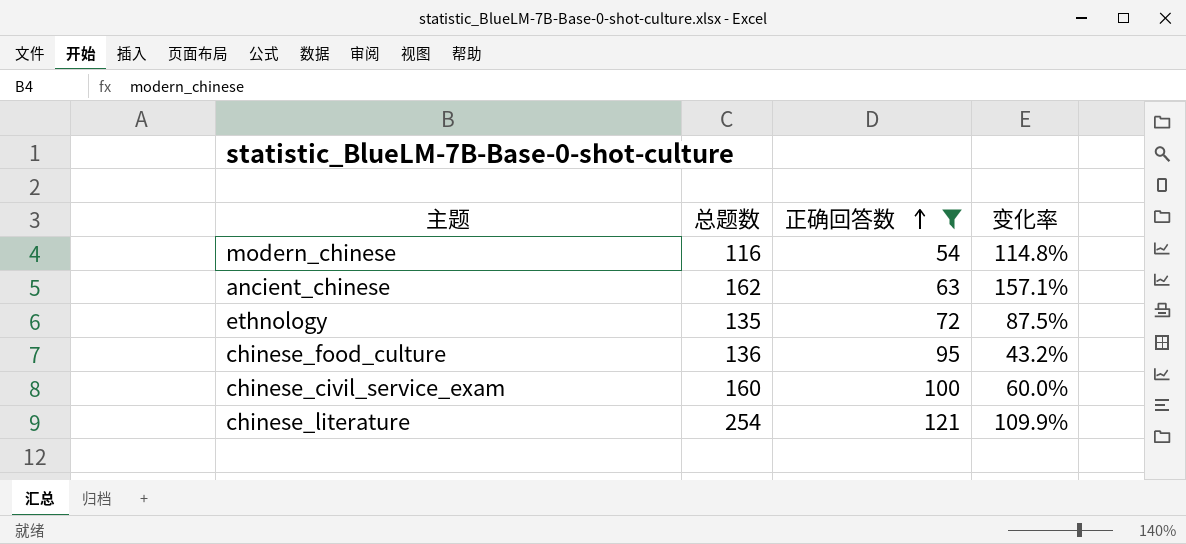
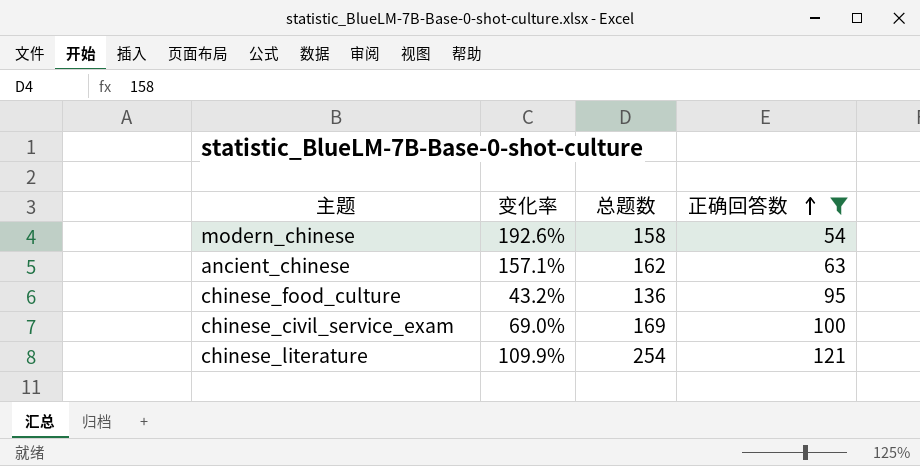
column 变化率 | position: 4 -> 2
row ethnology: 135 | 72 | 87.5% -> none
modern_chinese | 变化率: 114.8% -> 192.6%
modern_chinese | 总题数: 116 -> 158
chinese_civil_service_exam | 变化率: 60.0% -> 69.0%
chinese_civil_service_exam | 总题数: 160 -> 169

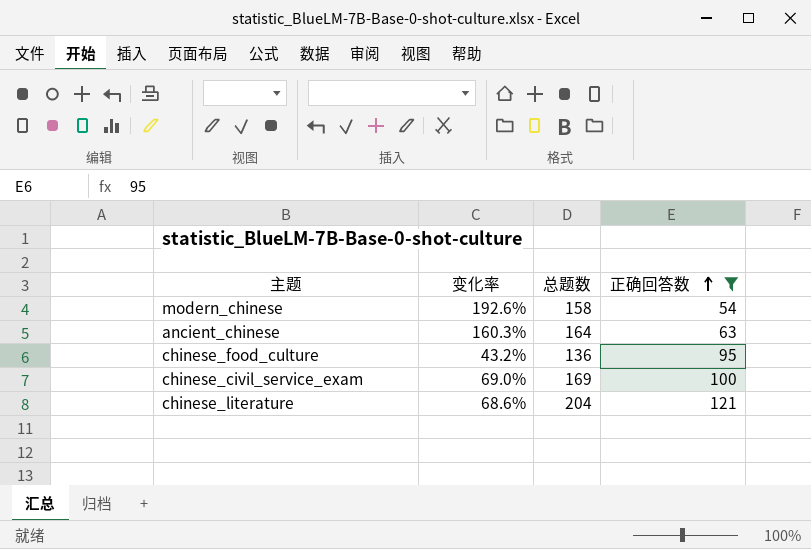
ancient_chinese | 变化率: 157.1% -> 160.3%
ancient_chinese | 总题数: 162 -> 164
chinese_literature | 变化率: 109.9% -> 68.6%
chinese_literature | 总题数: 254 -> 204

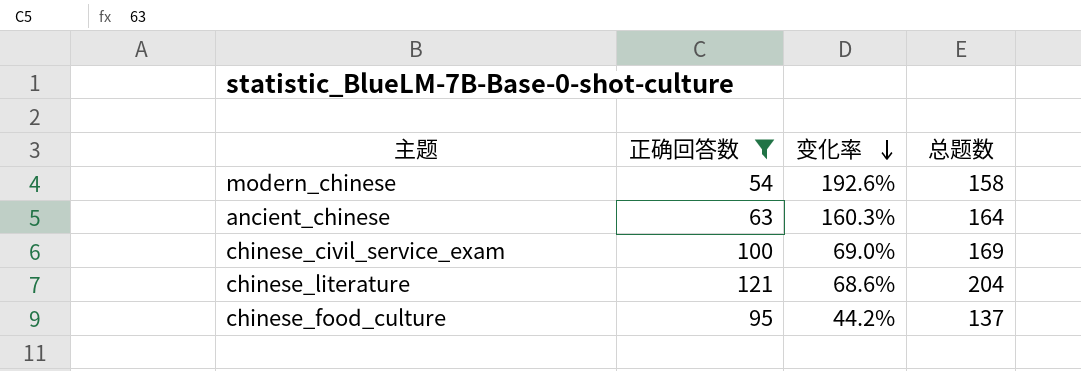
row order: 正确回答数 ascending -> 变化率 descending
column 正确回答数 | position: 4 -> 2
chinese_food_culture | 变化率: 43.2% -> 44.2%
chinese_food_culture | 总题数: 136 -> 137

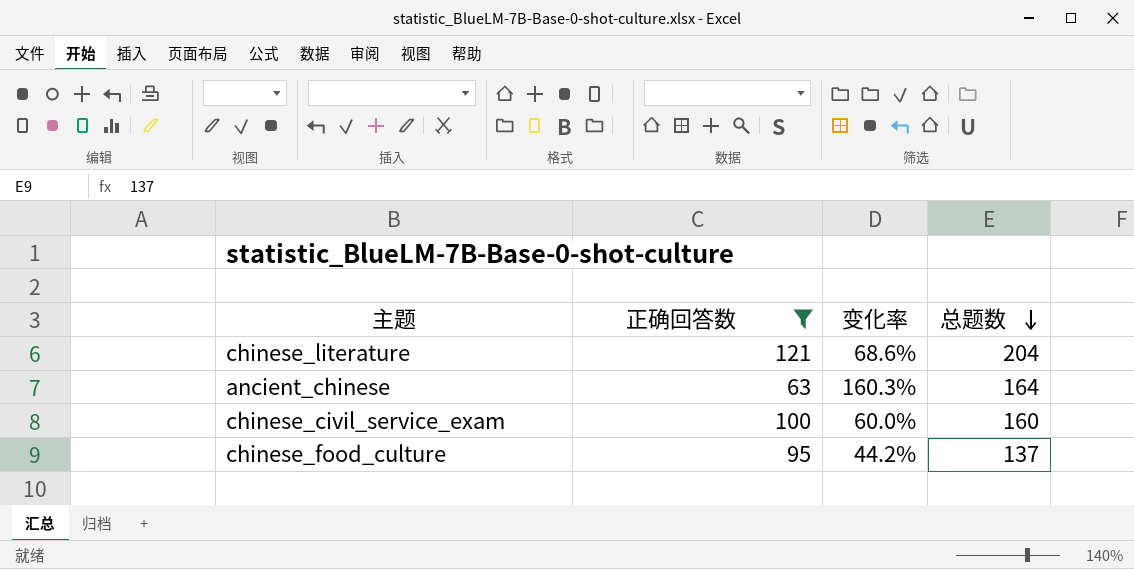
row order: 变化率 descending -> 总题数 descending
row modern_chinese: 54 | 192.6% | 158 -> none
chinese_civil_service_exam | 变化率: 69.0% -> 60.0%
chinese_civil_service_exam | 总题数: 169 -> 160

